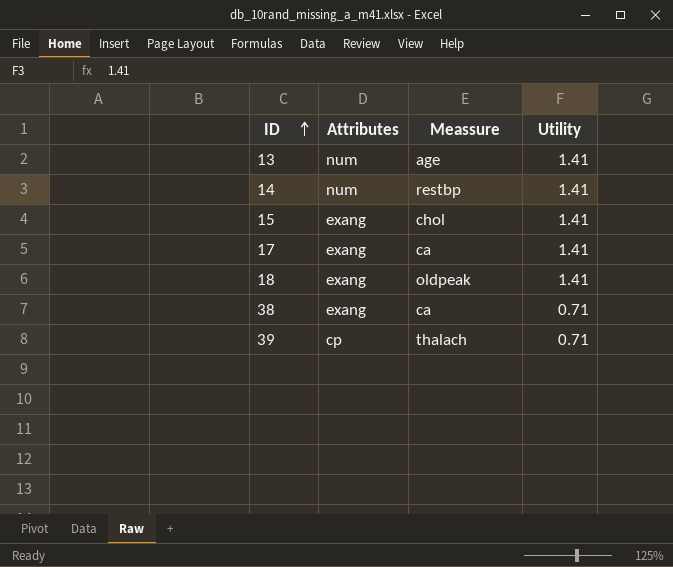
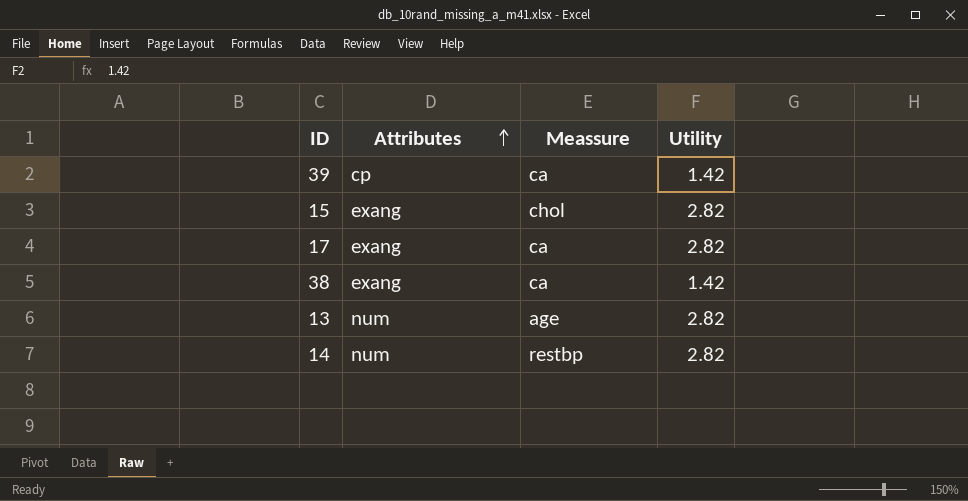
row order: ID ascending -> Attributes ascending
row 18: exang | oldpeak | 1.41 -> none
39 | Meassure: thalach -> ca
39 | Utility: 0.71 -> 1.42
15 | Utility: 1.41 -> 2.82
17 | Utility: 1.41 -> 2.82
38 | Utility: 0.71 -> 1.42
13 | Utility: 1.41 -> 2.82
14 | Utility: 1.41 -> 2.82

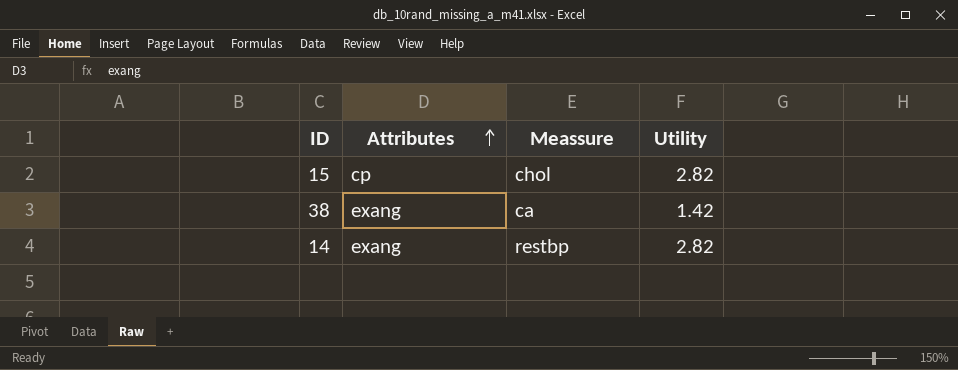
row 39: cp | ca | 1.42 -> none
row 17: exang | ca | 2.82 -> none
row 13: num | age | 2.82 -> none
15 | Attributes: exang -> cp
14 | Attributes: num -> exang

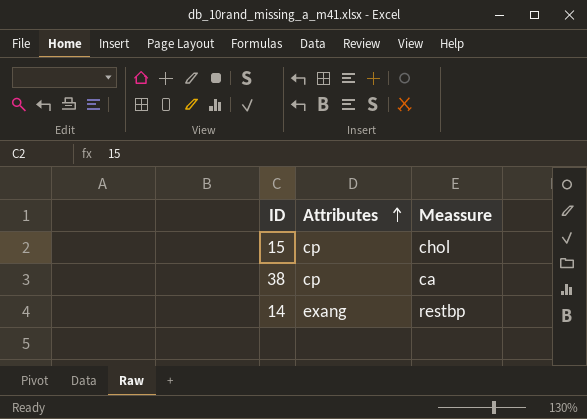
column Utility | position: 4 -> none
38 | Attributes: exang -> cp

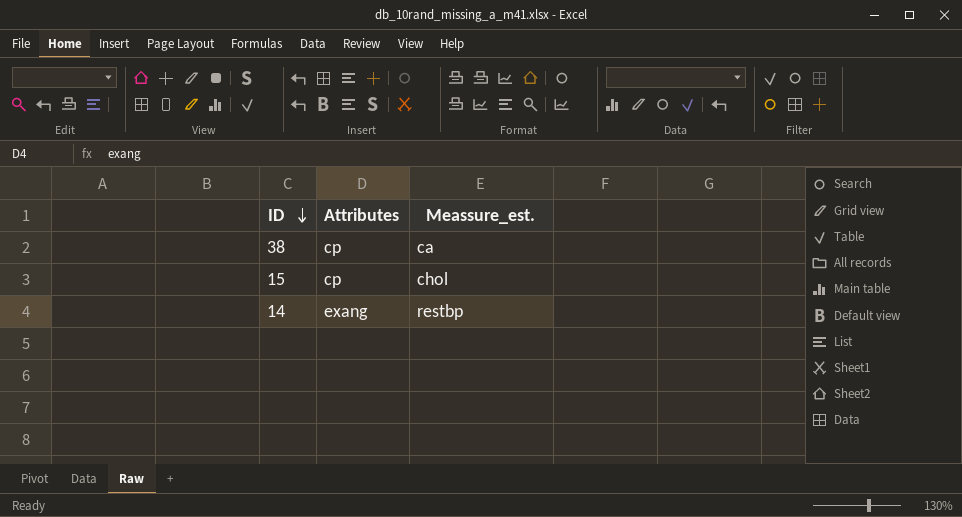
row order: Attributes ascending -> ID descending
column name: Meassure -> Meassure_est.

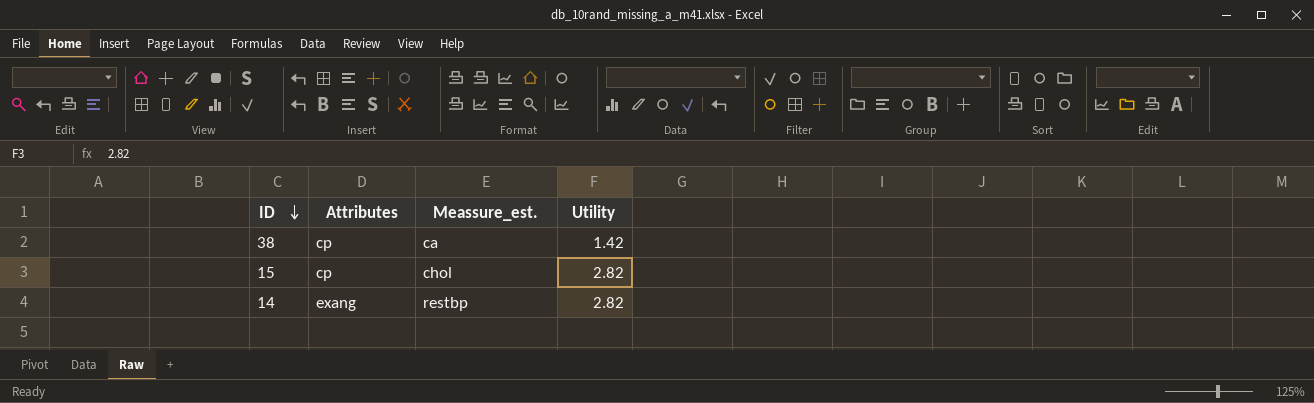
column Utility | position: none -> 4

